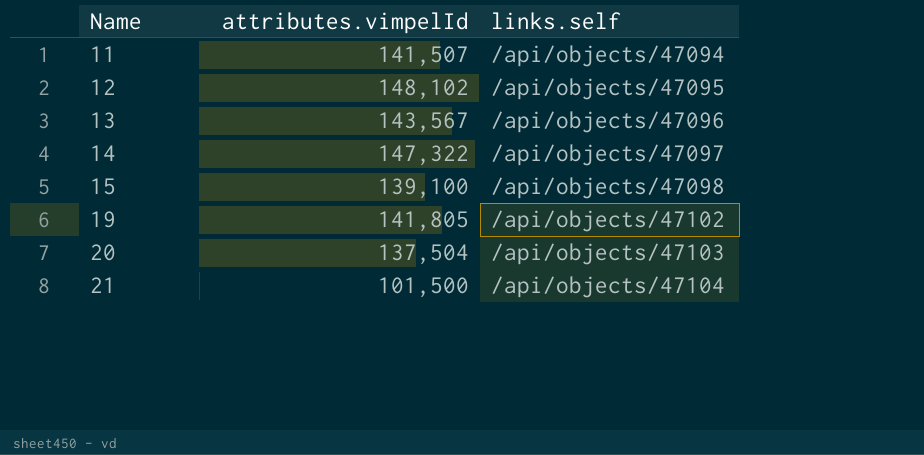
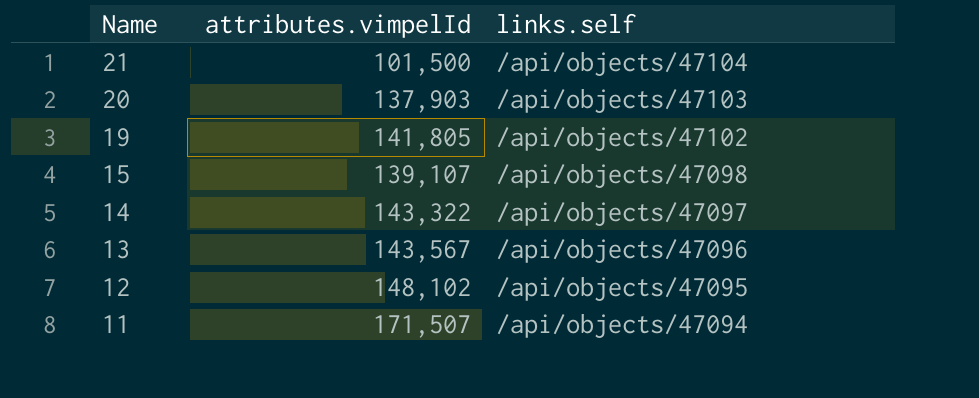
row order: Name ascending -> Name descending
20 | attributes.vimpelId: 137,504 -> 137,903
15 | attributes.vimpelId: 139,100 -> 139,107
14 | attributes.vimpelId: 147,322 -> 143,322
11 | attributes.vimpelId: 141,507 -> 171,507

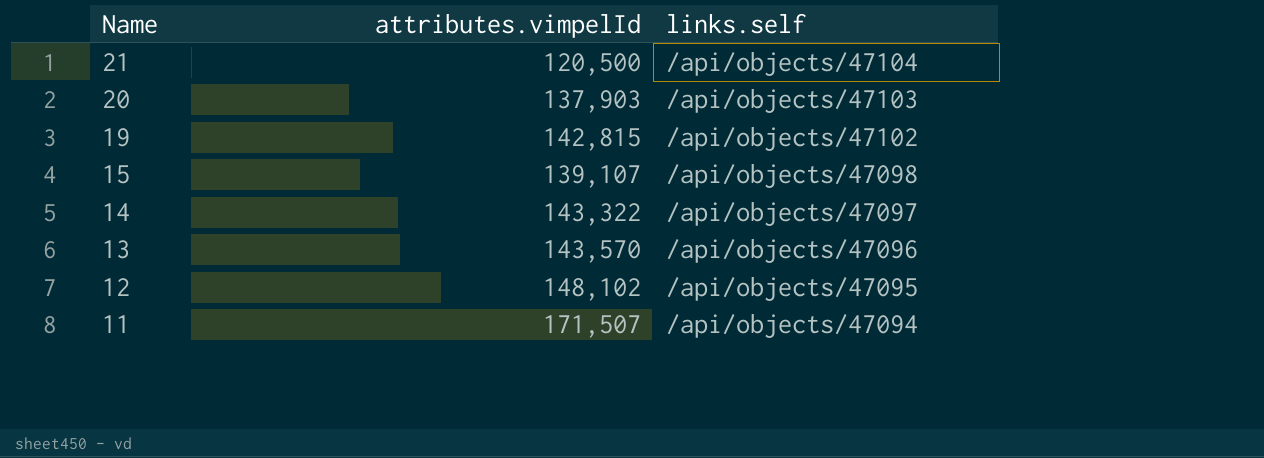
21 | attributes.vimpelId: 101,500 -> 120,500
19 | attributes.vimpelId: 141,805 -> 142,815
13 | attributes.vimpelId: 143,567 -> 143,570

